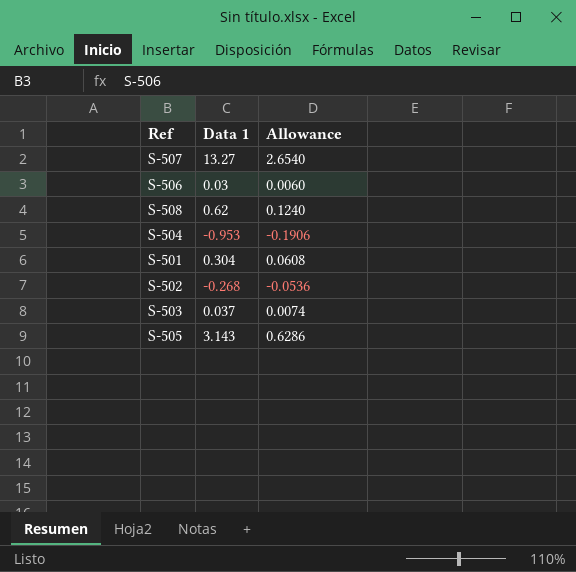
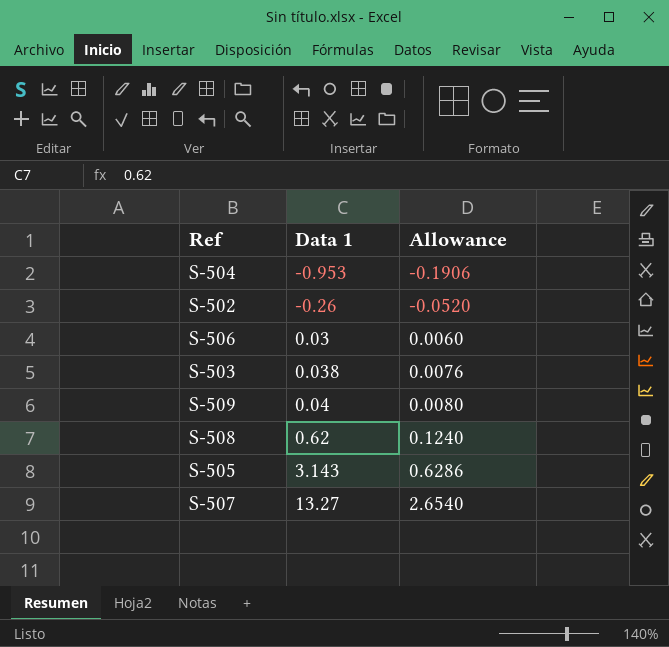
row order: none -> Data 1 ascending
row S-501: 0.304 | 0.0608 -> none
S-502 | Data 1: -0.268 -> -0.26
S-502 | Allowance: -0.0536 -> -0.0520
S-503 | Data 1: 0.037 -> 0.038
S-503 | Allowance: 0.0074 -> 0.0076
row S-509: none -> 0.04 | 0.0080

